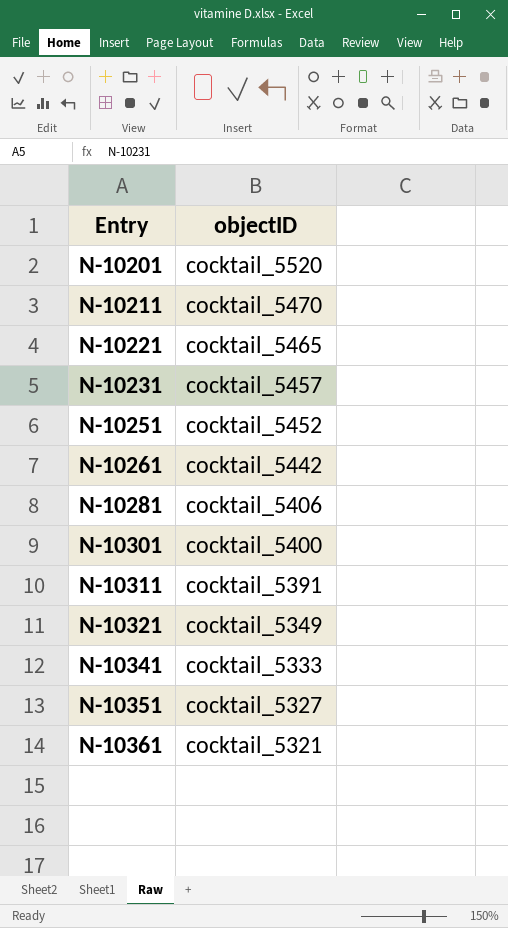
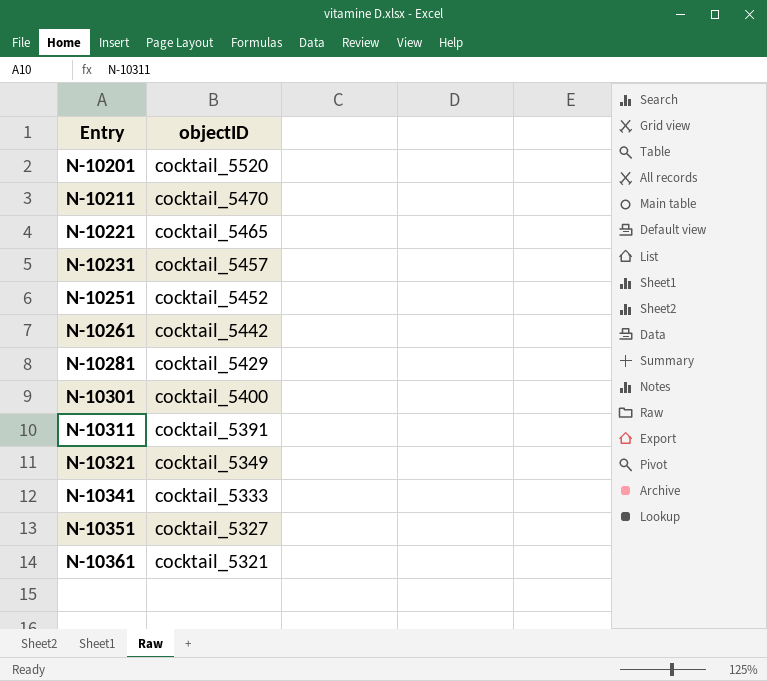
N-10281 | objectID: cocktail_5406 -> cocktail_5429

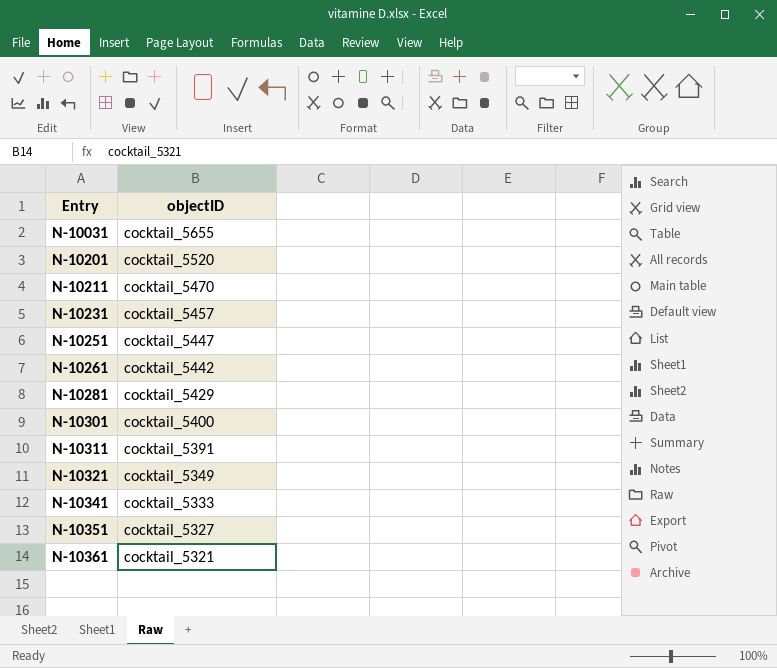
row N-10221: cocktail_5465 -> none
row N-10031: none -> cocktail_5655
N-10251 | objectID: cocktail_5452 -> cocktail_5447

